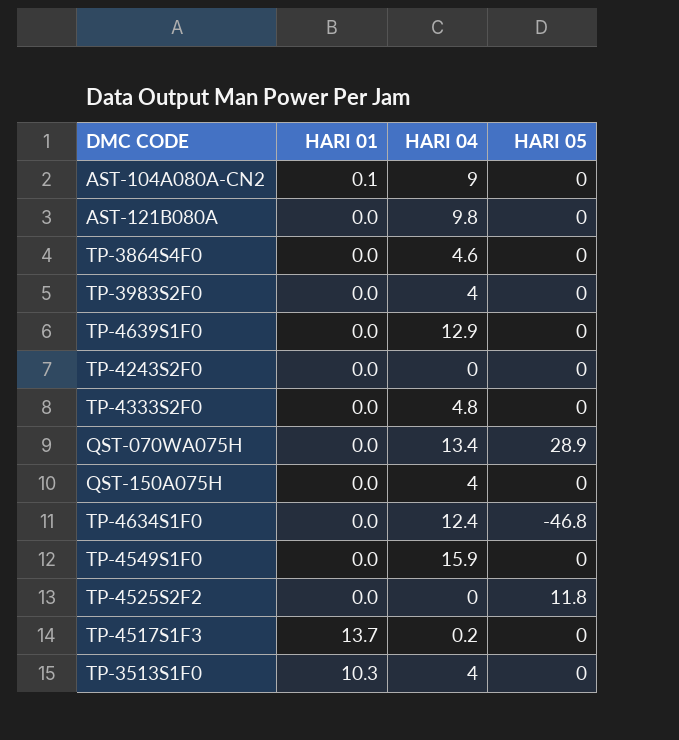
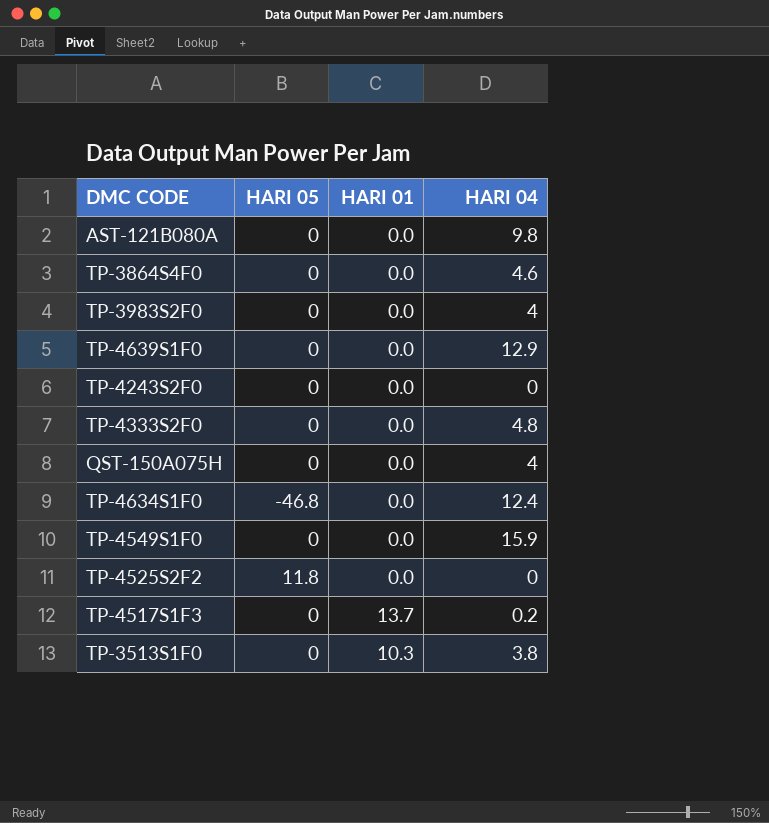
column HARI 05 | position: 4 -> 2
row AST-104A080A-CN2: 0.1 | 9 | 0 -> none
row QST-070WA075H: 0.0 | 13.4 | 28.9 -> none
TP-3513S1F0 | HARI 04: 4 -> 3.8

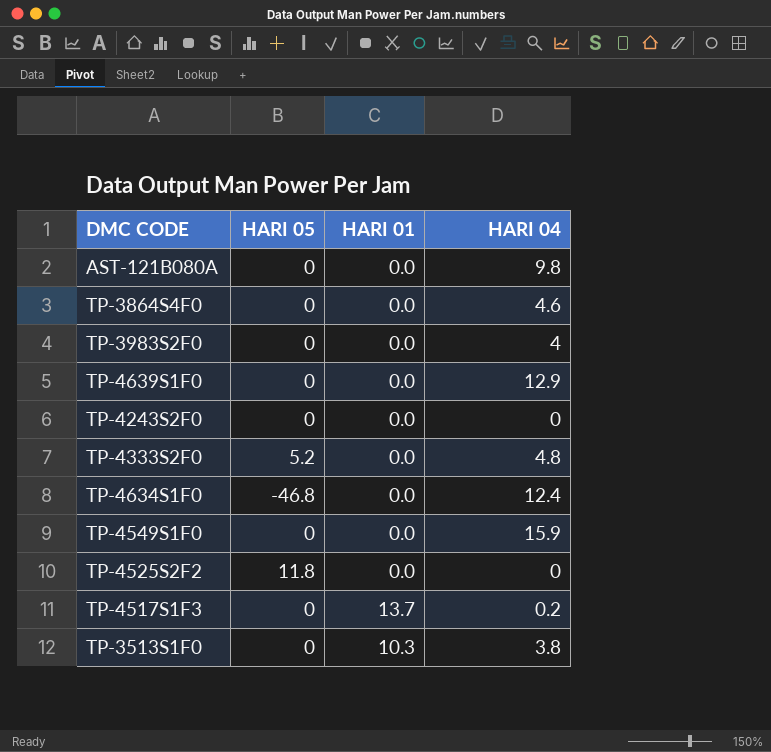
row QST-150A075H: 0 | 0.0 | 4 -> none
TP-4333S2F0 | HARI 05: 0 -> 5.2

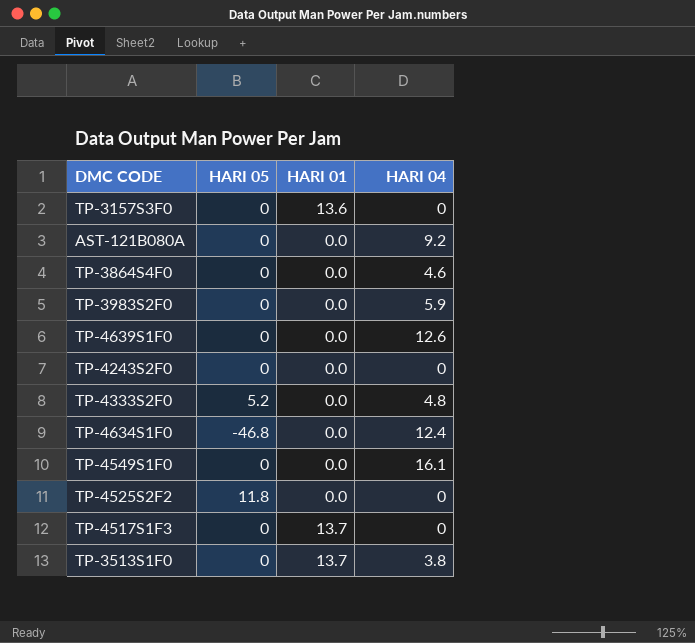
row TP-3157S3F0: none -> 0 | 13.6 | 0
AST-121B080A | HARI 04: 9.8 -> 9.2
TP-3983S2F0 | HARI 04: 4 -> 5.9
TP-4639S1F0 | HARI 04: 12.9 -> 12.6
TP-4549S1F0 | HARI 04: 15.9 -> 16.1
TP-4517S1F3 | HARI 04: 0.2 -> 0
TP-3513S1F0 | HARI 01: 10.3 -> 13.7

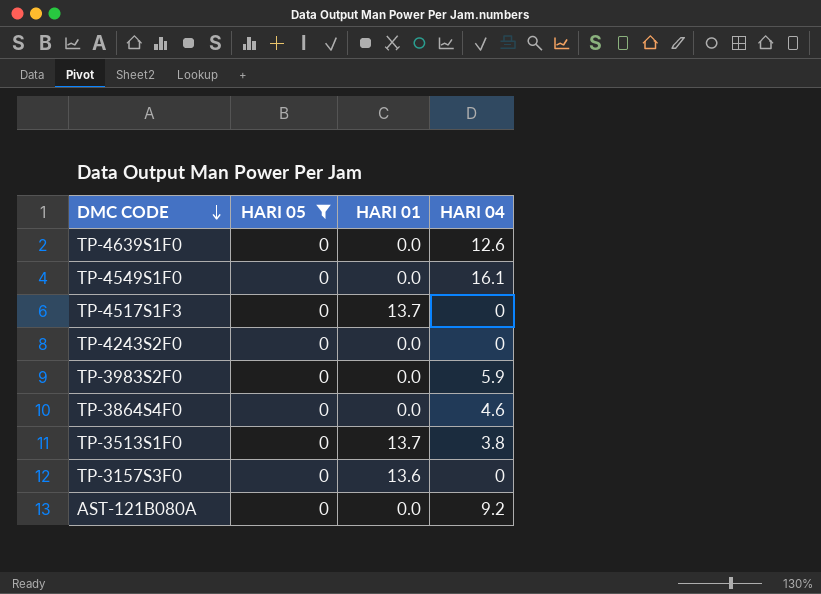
filter: none -> HARI 05 = 0
row order: none -> DMC CODE descending

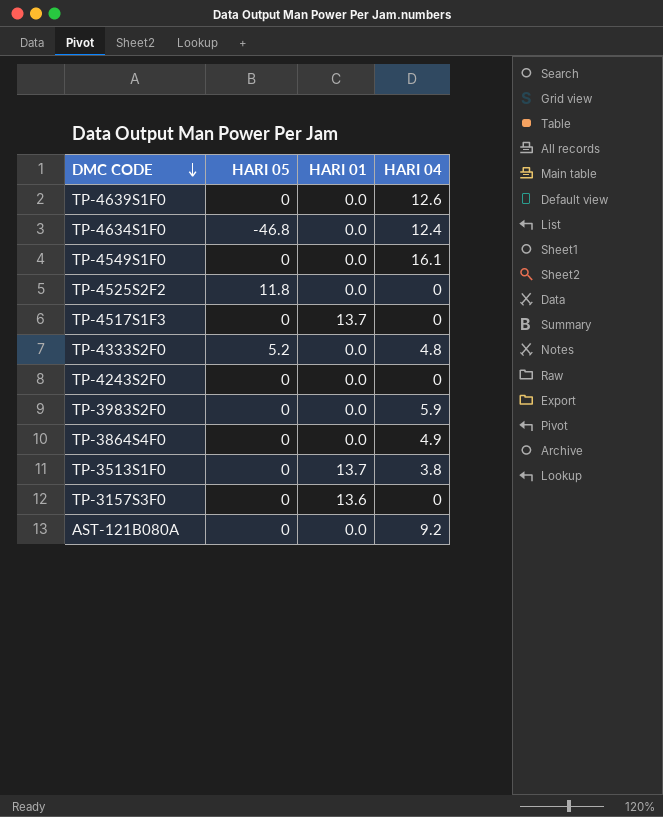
filter: HARI 05 = 0 -> none
TP-3864S4F0 | HARI 04: 4.6 -> 4.9

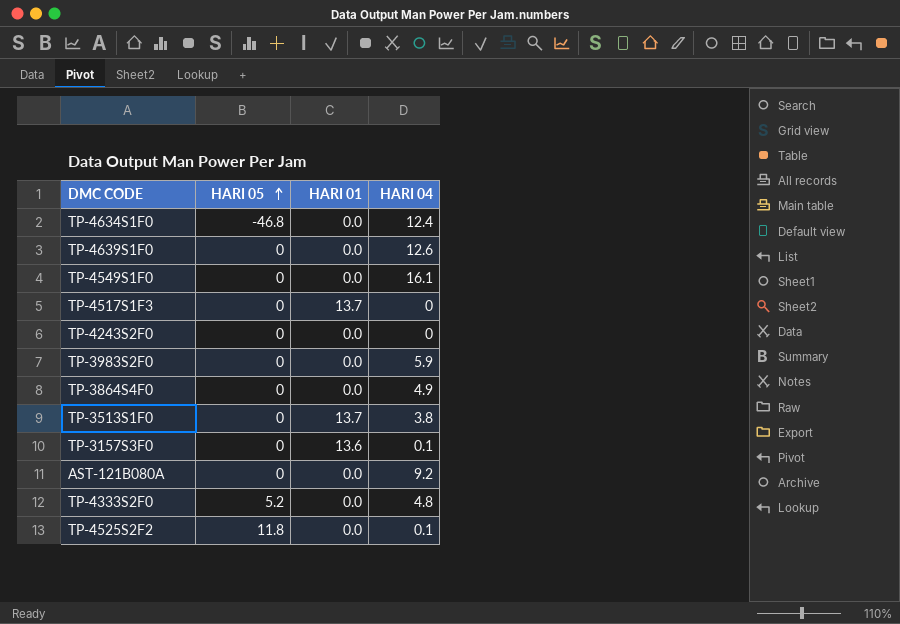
row order: DMC CODE descending -> HARI 05 ascending
TP-3157S3F0 | HARI 04: 0 -> 0.1
TP-4525S2F2 | HARI 04: 0 -> 0.1

